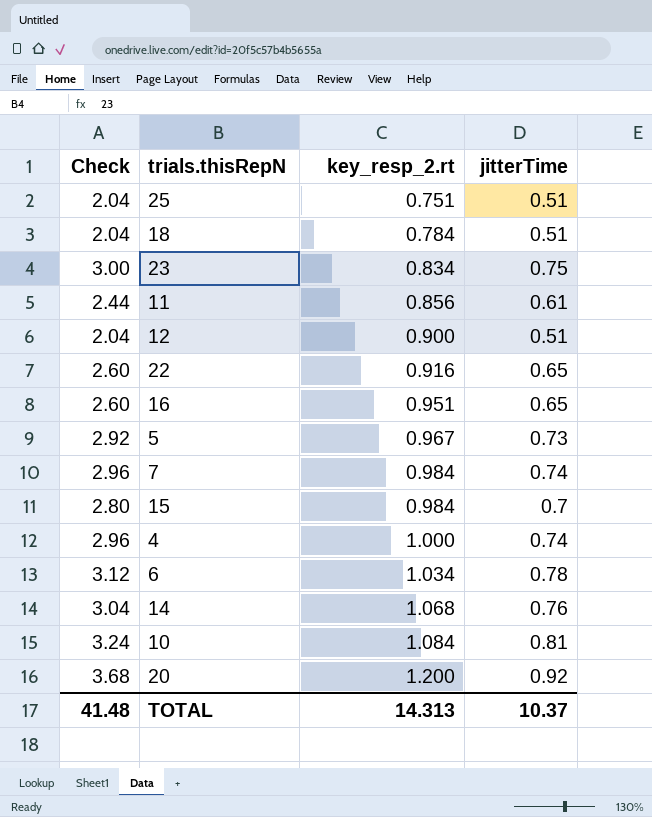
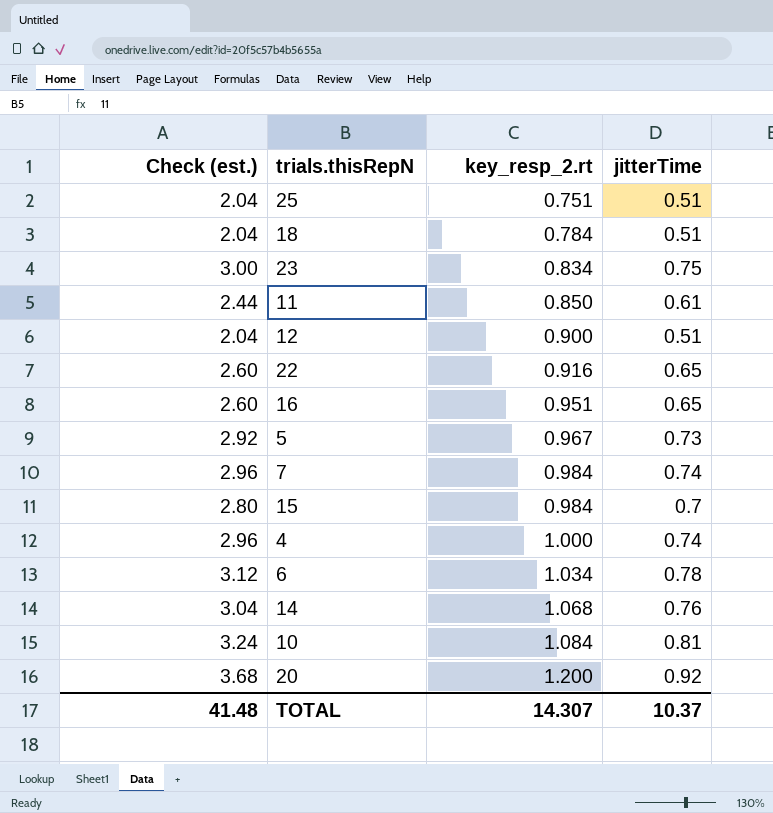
column name: Check -> Check (est.)
11 | key_resp_2.rt: 0.856 -> 0.850
TOTAL | key_resp_2.rt: 14.313 -> 14.307

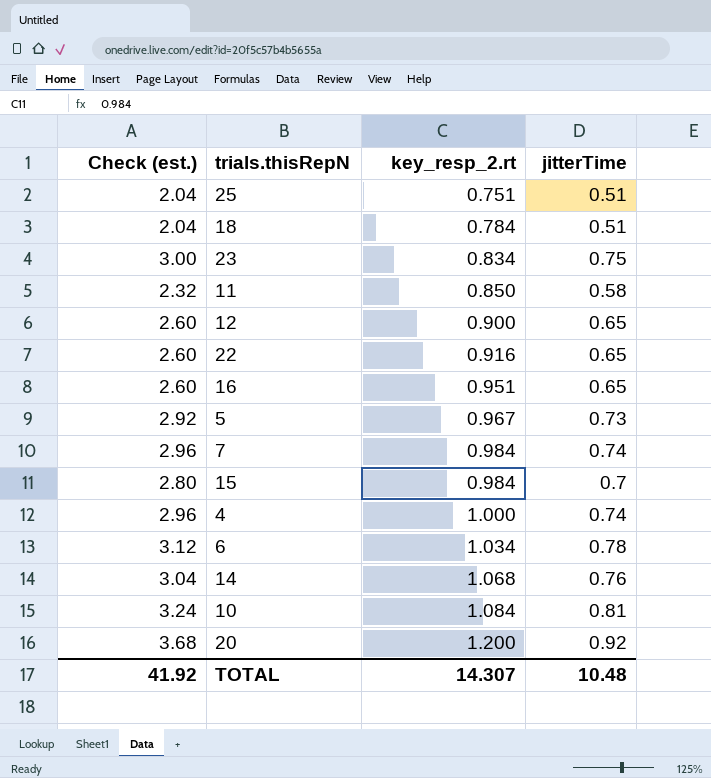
11 | Check (est.): 2.44 -> 2.32
11 | jitterTime: 0.61 -> 0.58
12 | Check (est.): 2.04 -> 2.60
12 | jitterTime: 0.51 -> 0.65
TOTAL | Check (est.): 41.48 -> 41.92
TOTAL | jitterTime: 10.37 -> 10.48

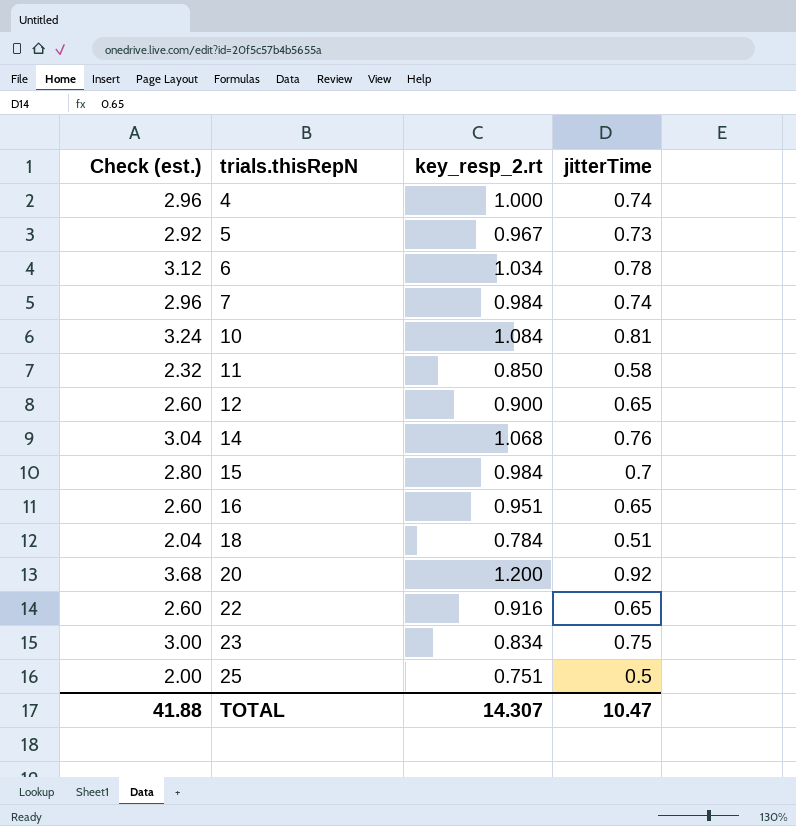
row order: key_resp_2.rt ascending -> trials.thisRepN ascending
25 | Check (est.): 2.04 -> 2.00
25 | jitterTime: 0.51 -> 0.5
TOTAL | Check (est.): 41.92 -> 41.88
TOTAL | jitterTime: 10.48 -> 10.47

